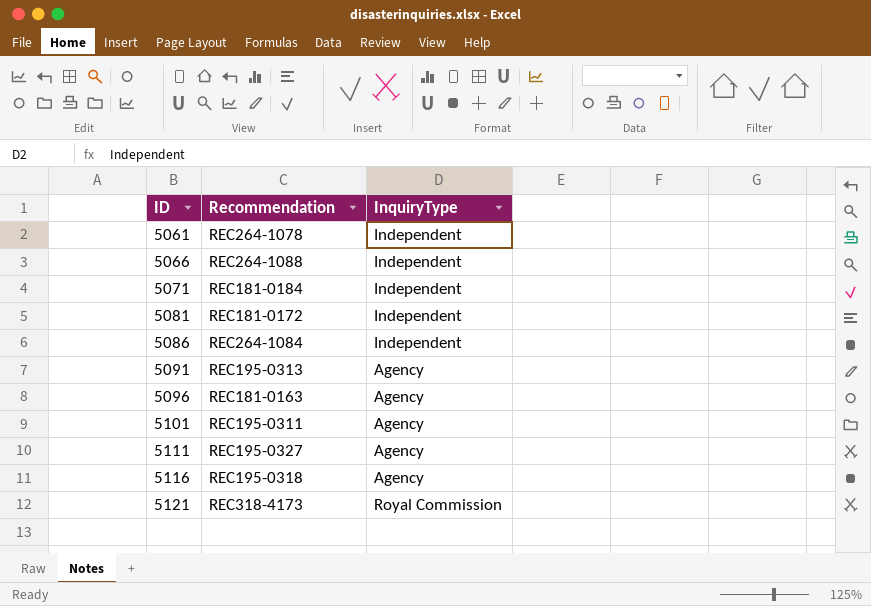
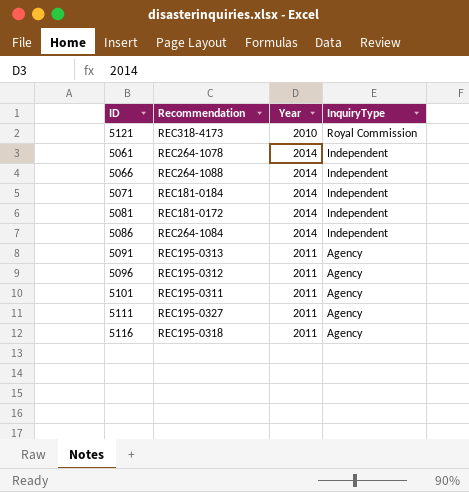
row order: ID ascending -> InquiryType descending
column Year | position: none -> 3
5096 | Recommendation: REC181-0163 -> REC195-0312

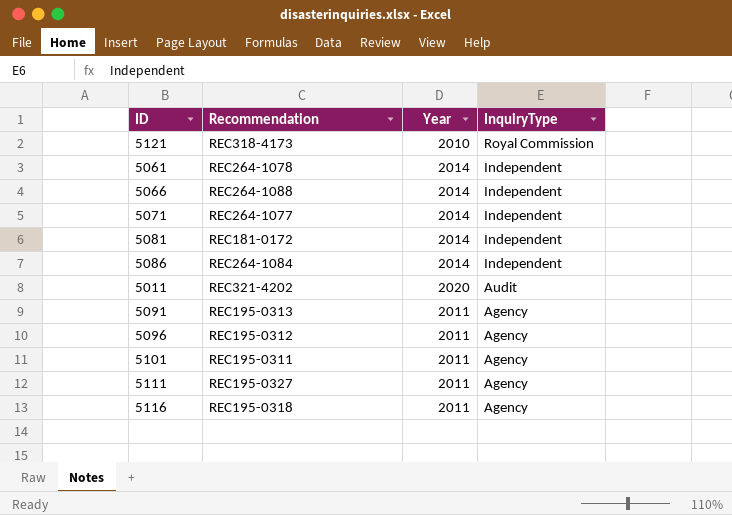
5071 | Recommendation: REC181-0184 -> REC264-1077
row 5011: none -> REC321-4202 | 2020 | Audit

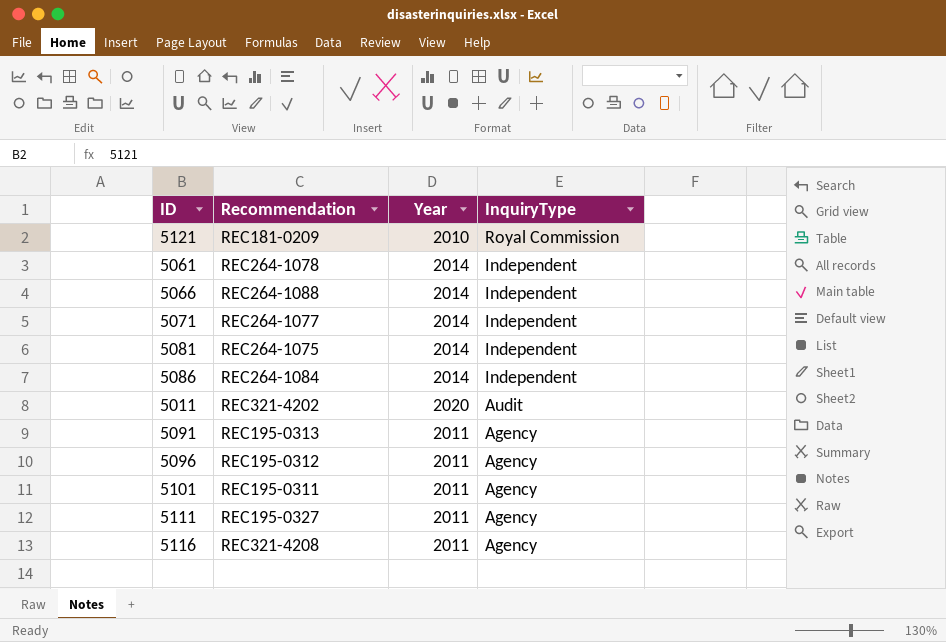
5121 | Recommendation: REC318-4173 -> REC181-0209
5081 | Recommendation: REC181-0172 -> REC264-1075
5116 | Recommendation: REC195-0318 -> REC321-4208

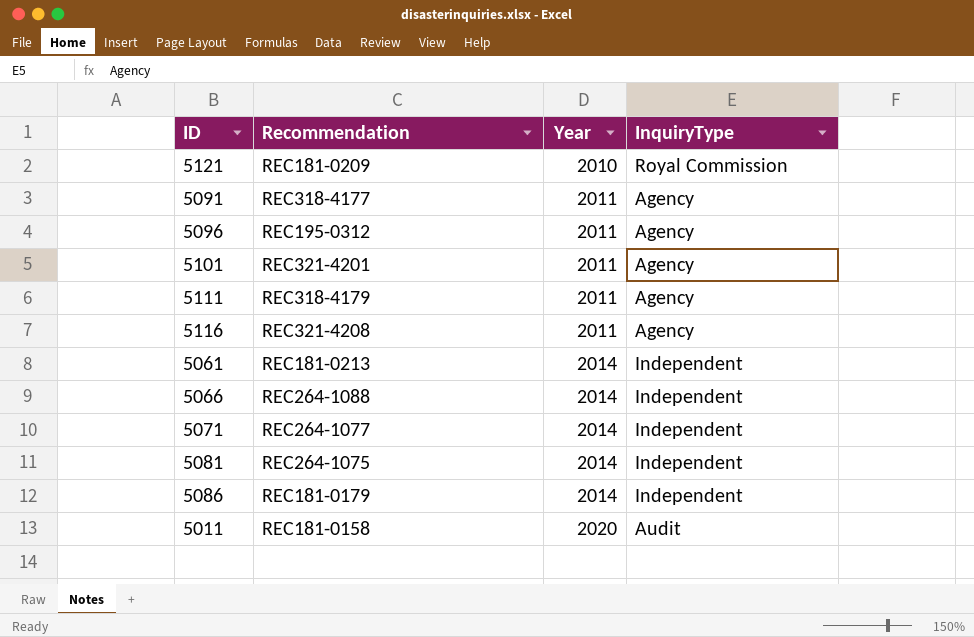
row order: InquiryType descending -> Year ascending
5091 | Recommendation: REC195-0313 -> REC318-4177
5101 | Recommendation: REC195-0311 -> REC321-4201
5111 | Recommendation: REC195-0327 -> REC318-4179
5061 | Recommendation: REC264-1078 -> REC181-0213
5086 | Recommendation: REC264-1084 -> REC181-0179
5011 | Recommendation: REC321-4202 -> REC181-0158

